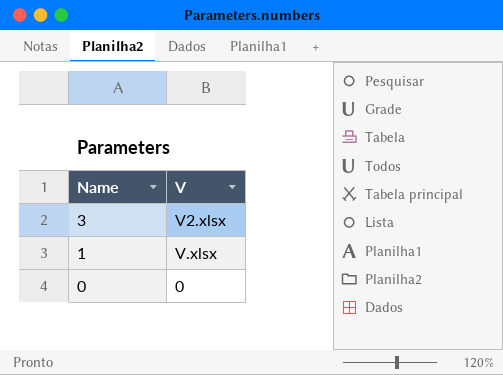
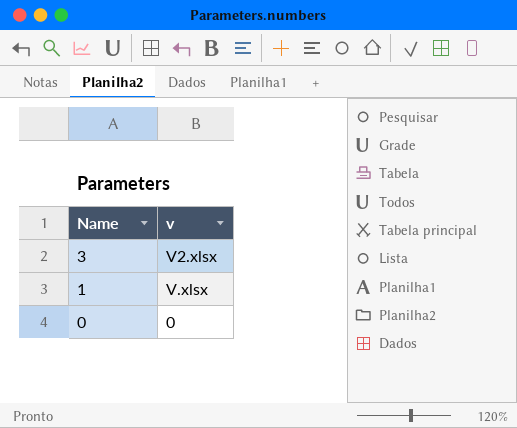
column name: V -> v

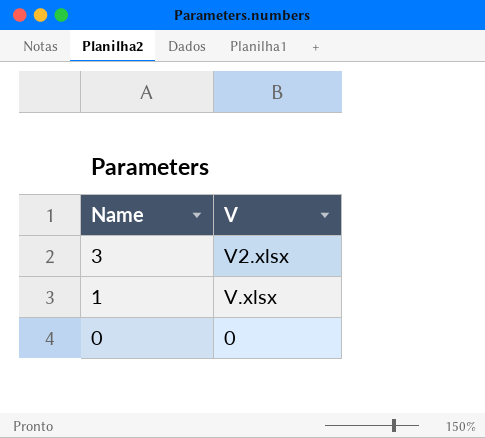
column name: v -> V

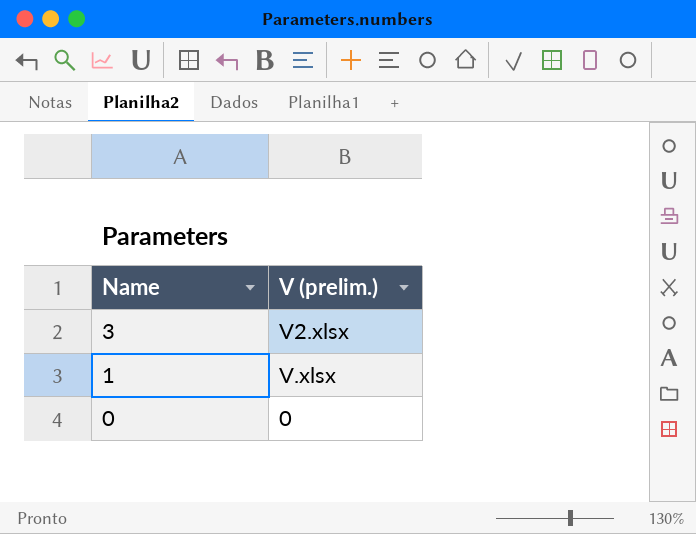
column name: V -> V (prelim.)

